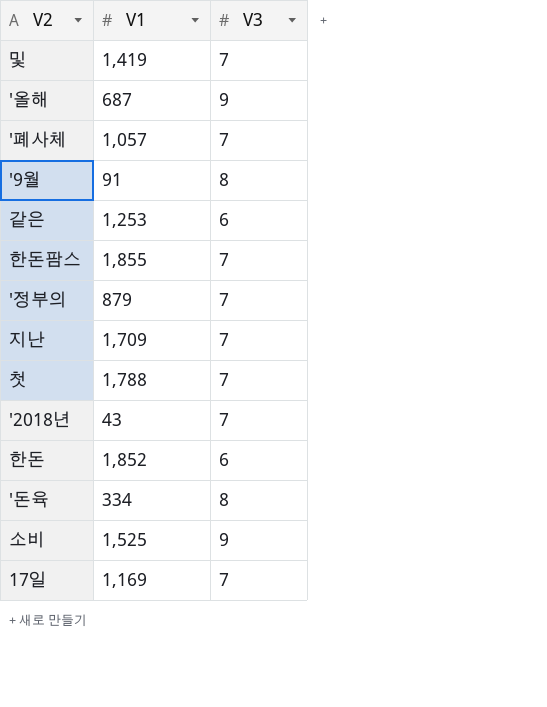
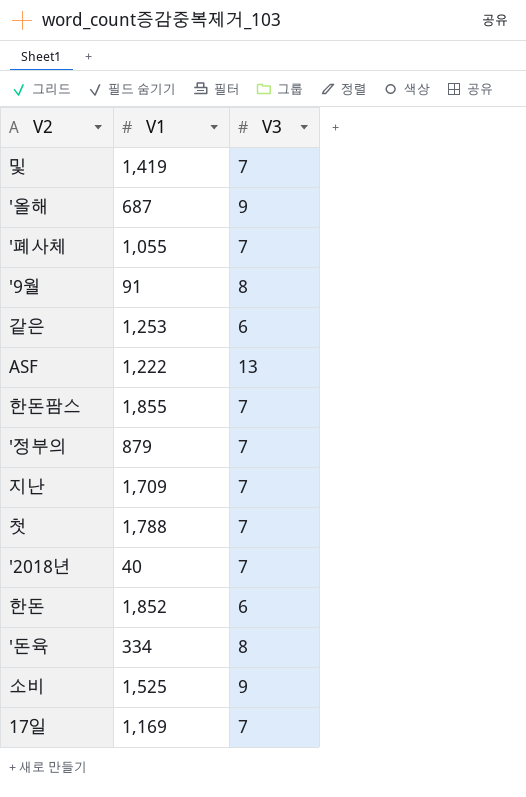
'폐사체 | V1: 1,057 -> 1,055
row ASF: none -> 1,222 | 13
'2018년 | V1: 43 -> 40

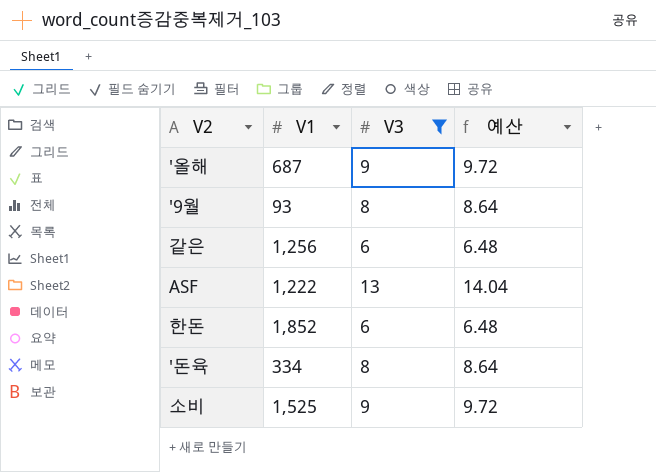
filter: none -> V3 != 7
column 예산 | formula: none -> [V3] * 1.08
'9월 | V1: 91 -> 93
같은 | V1: 1,253 -> 1,256

